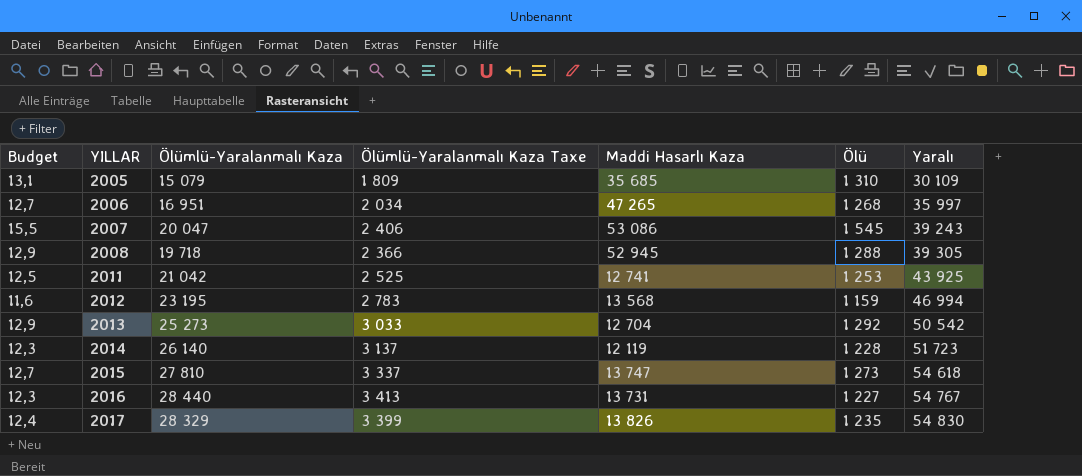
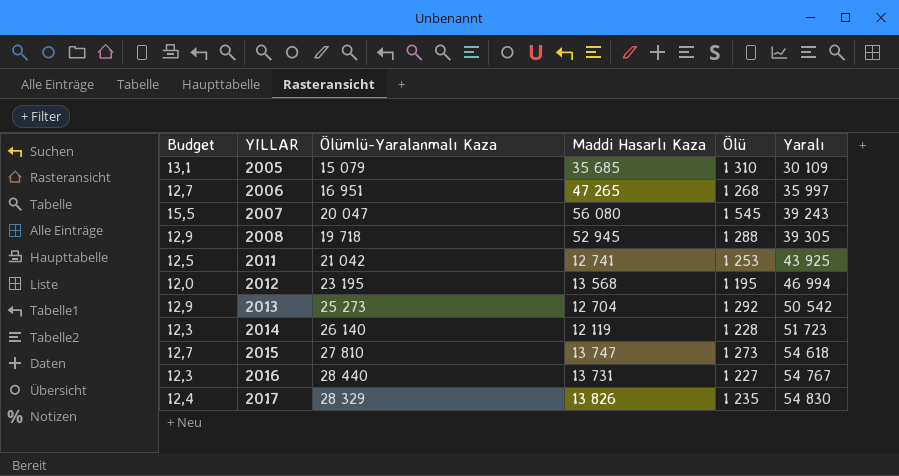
column Ölümlü-Yaralanmalı Kaza Taxe | formula: [Ölümlü-Yaralanmalı Kaza] * 0,12 -> none
2007 | Maddi Hasarlı Kaza: 53 086 -> 56 080
2012 | Budget: 11,6 -> 12,0
2012 | Ölü: 1 159 -> 1 195

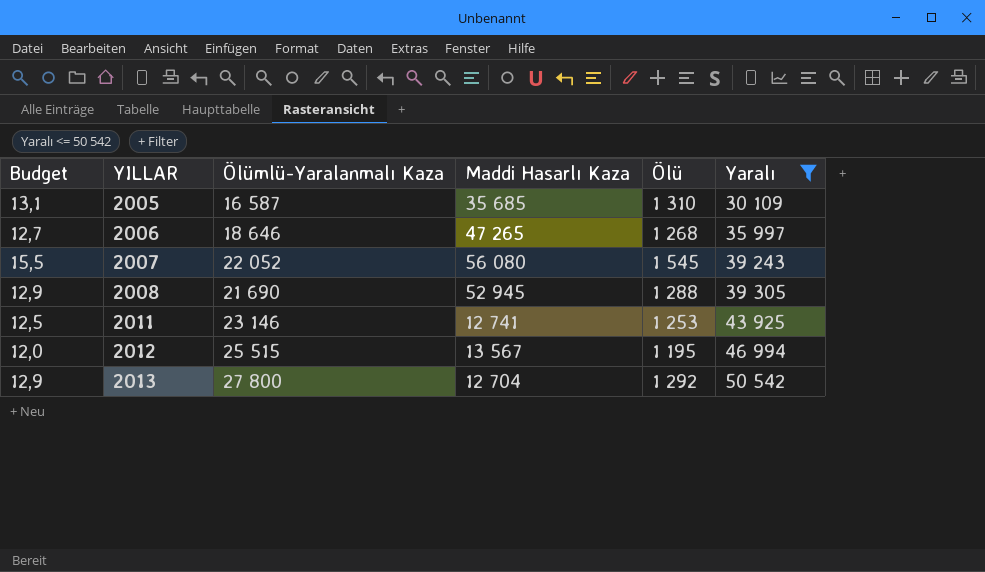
filter: none -> Yaralı <= 50 542
2005 | Ölümlü-Yaralanmalı Kaza: 15 079 -> 16 587
2006 | Ölümlü-Yaralanmalı Kaza: 16 951 -> 18 646
2007 | Ölümlü-Yaralanmalı Kaza: 20 047 -> 22 052
2008 | Ölümlü-Yaralanmalı Kaza: 19 718 -> 21 690
2011 | Ölümlü-Yaralanmalı Kaza: 21 042 -> 23 146
2012 | Ölümlü-Yaralanmalı Kaza: 23 195 -> 25 515
2012 | Maddi Hasarlı Kaza: 13 568 -> 13 567
2013 | Ölümlü-Yaralanmalı Kaza: 25 273 -> 27 800

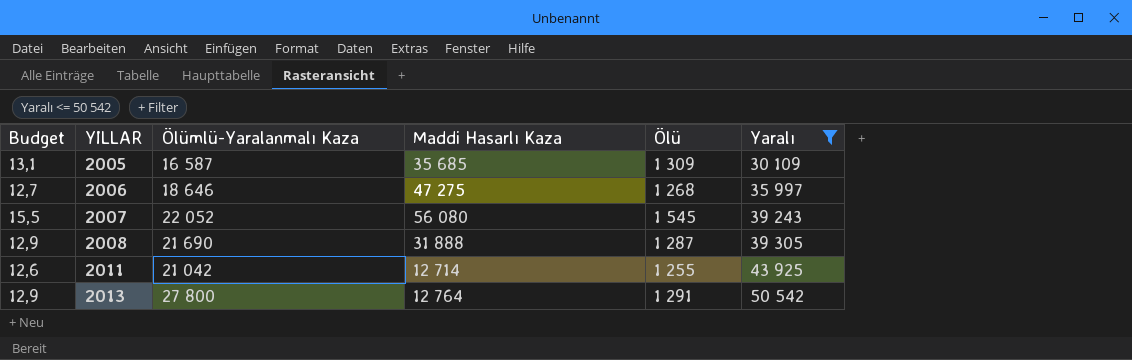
row 2012: 12,0 | 25 515 | 13 567 | 1 195 | 46 994 -> none
2005 | Ölü: 1 310 -> 1 309
2006 | Maddi Hasarlı Kaza: 47 265 -> 47 275
2008 | Maddi Hasarlı Kaza: 52 945 -> 31 888
2008 | Ölü: 1 288 -> 1 287
2011 | Budget: 12,5 -> 12,6
2011 | Ölümlü-Yaralanmalı Kaza: 23 146 -> 21 042
2011 | Maddi Hasarlı Kaza: 12 741 -> 12 714
2011 | Ölü: 1 253 -> 1 255
2013 | Maddi Hasarlı Kaza: 12 704 -> 12 764
2013 | Ölü: 1 292 -> 1 291

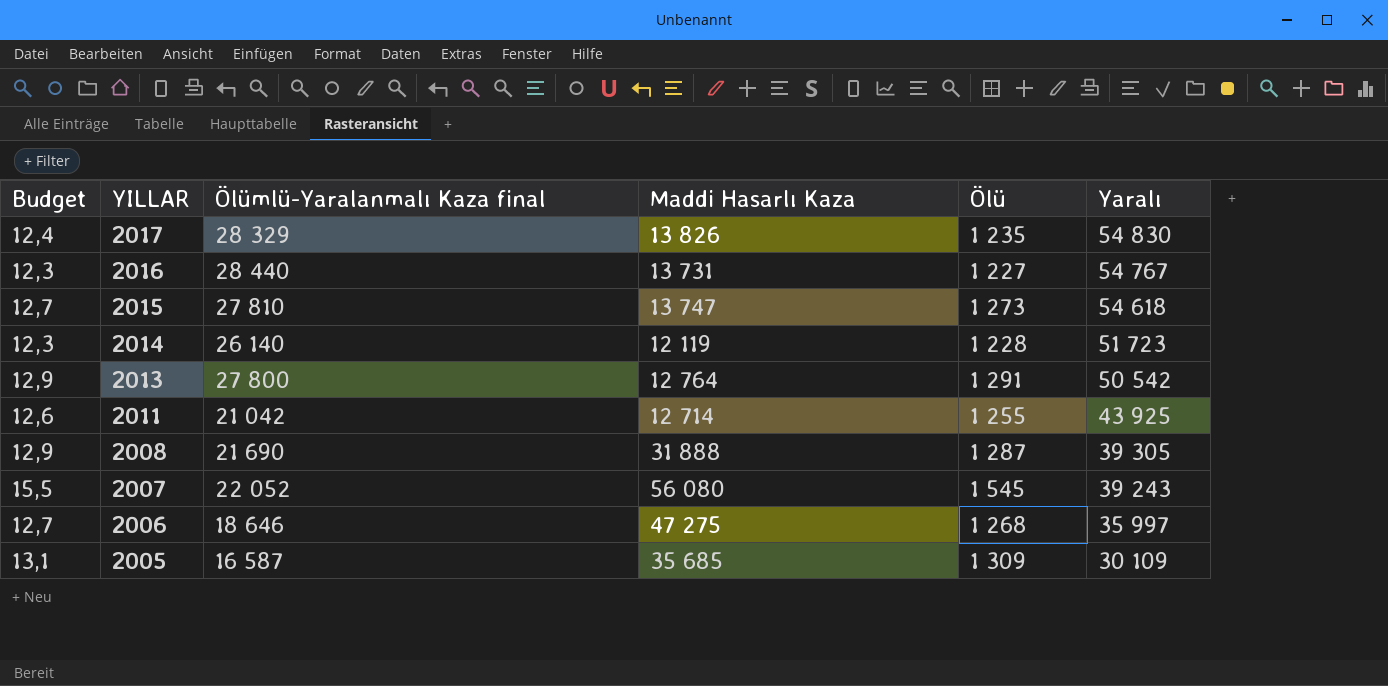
filter: Yaralı <= 50 542 -> none
row order: YILLAR ascending -> YILLAR descending
column name: Ölümlü-Yaralanmalı Kaza -> Ölümlü-Yaralanmalı Kaza final

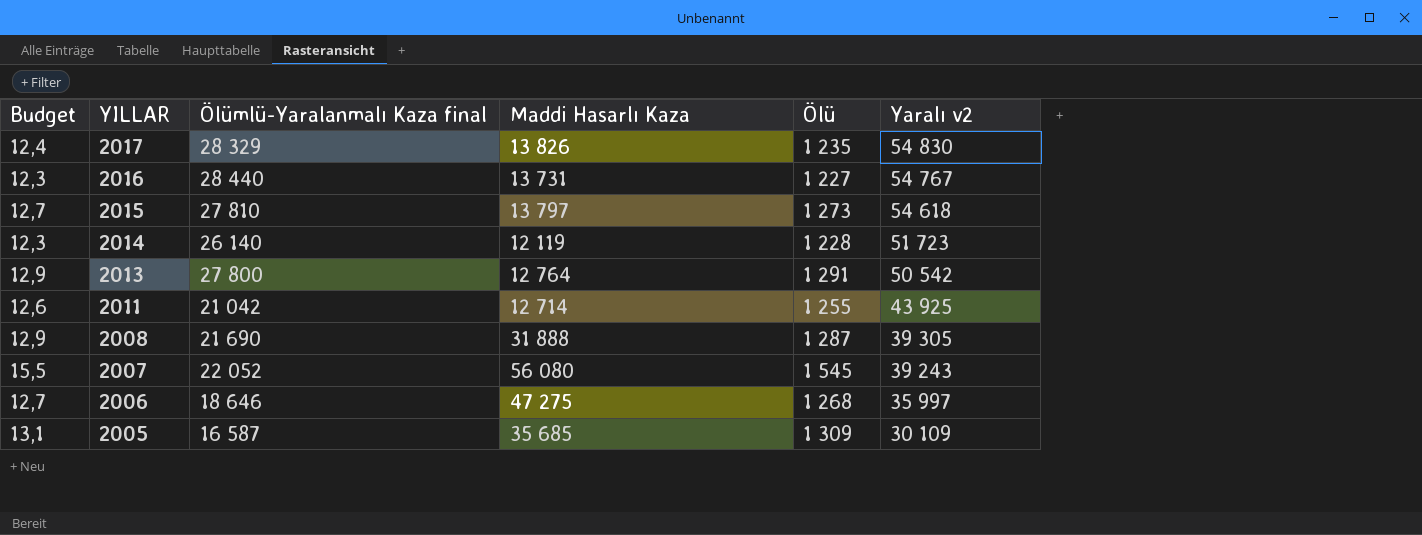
column name: Yaralı -> Yaralı v2
2015 | Maddi Hasarlı Kaza: 13 747 -> 13 797

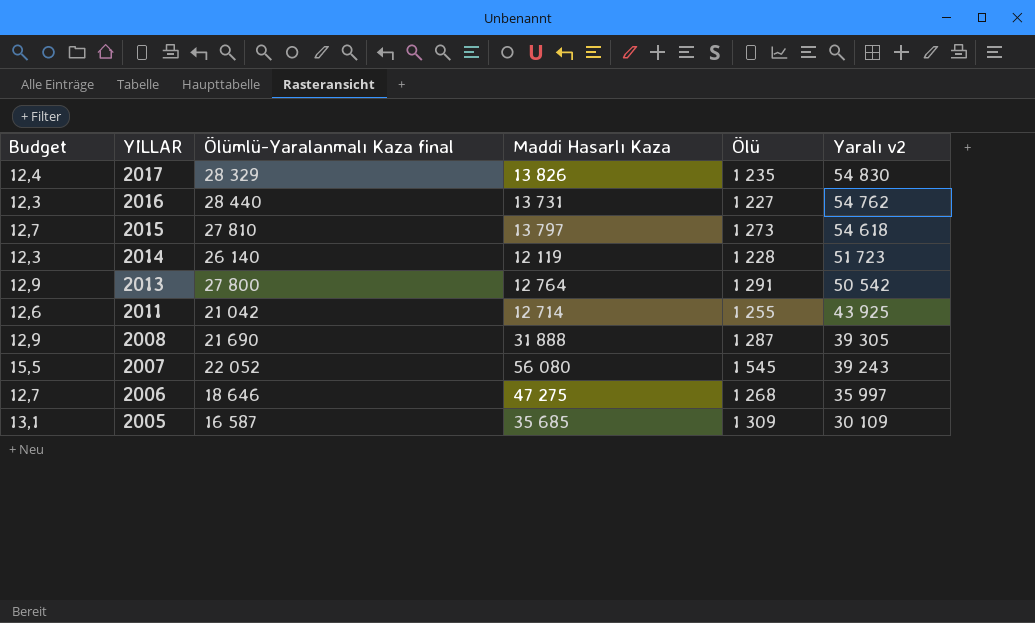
2016 | Yaralı v2: 54 767 -> 54 762

